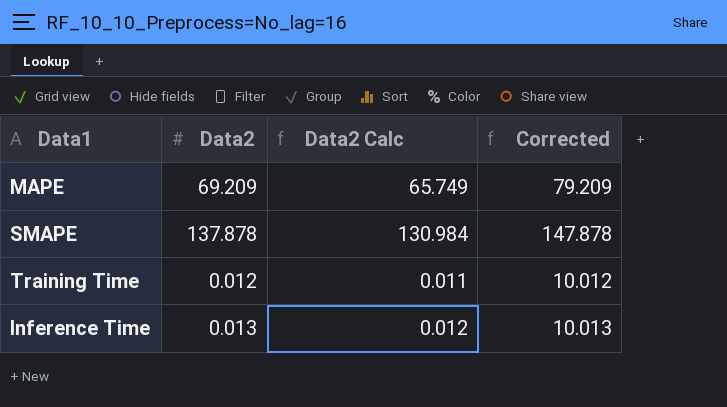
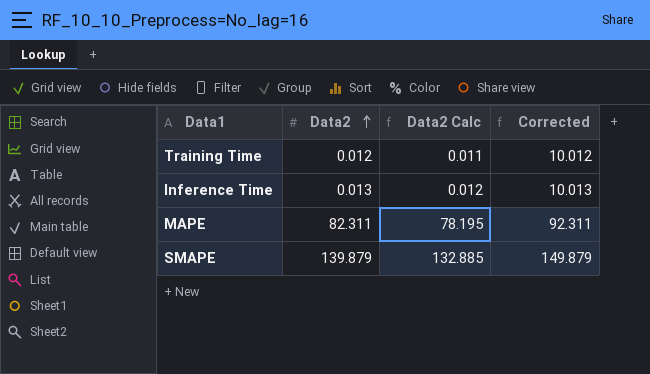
row order: none -> Data2 ascending
MAPE | Data2: 69.209 -> 82.311
MAPE | Data2 Calc: 65.749 -> 78.195
MAPE | Corrected: 79.209 -> 92.311
SMAPE | Data2: 137.878 -> 139.879
SMAPE | Data2 Calc: 130.984 -> 132.885
SMAPE | Corrected: 147.878 -> 149.879

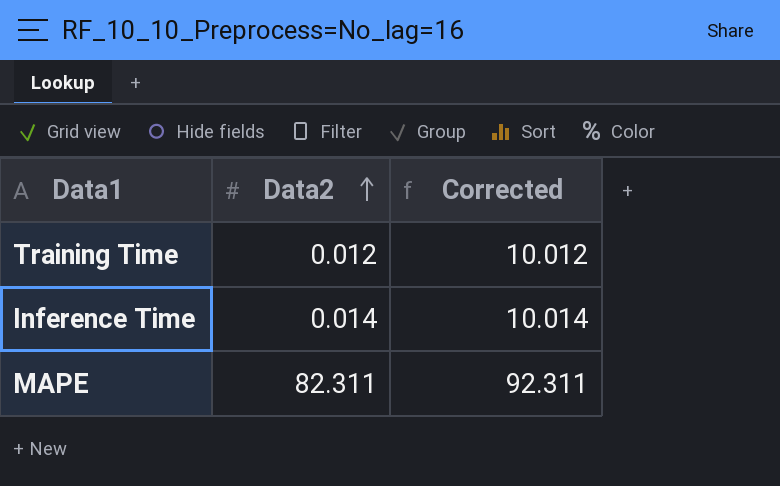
column Data2 Calc | formula: [Data2] * 0.95 -> none
row SMAPE: 139.879 | 132.885 | 149.879 -> none
Inference Time | Data2: 0.013 -> 0.014
Inference Time | Corrected: 10.013 -> 10.014

